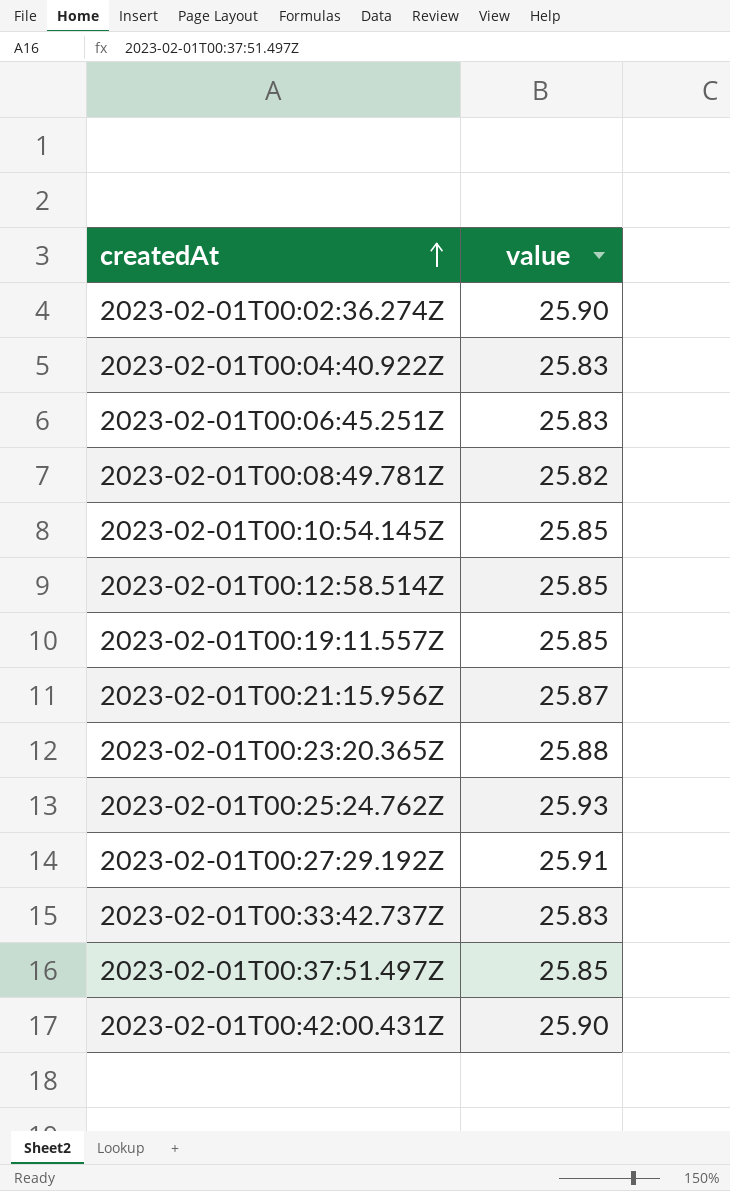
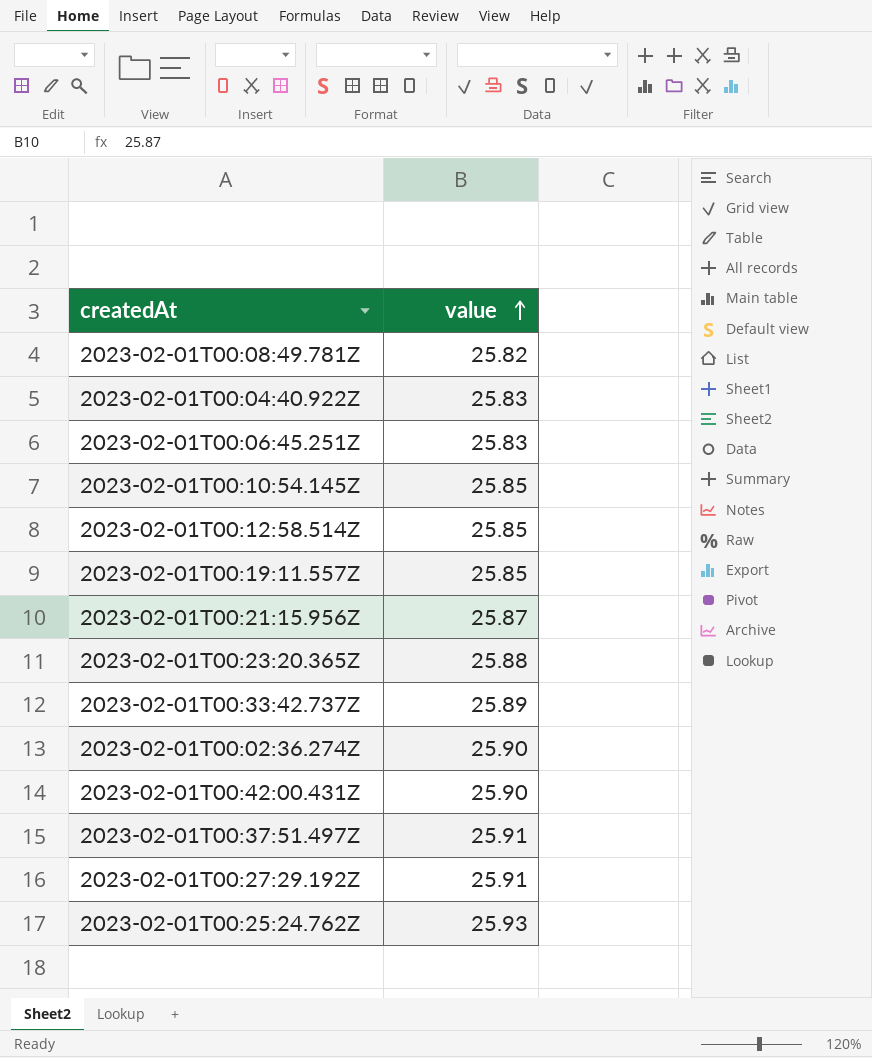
row order: createdAt ascending -> value ascending
2023-02-01T00:33:42.737Z | value: 25.83 -> 25.89
2023-02-01T00:37:51.497Z | value: 25.85 -> 25.91

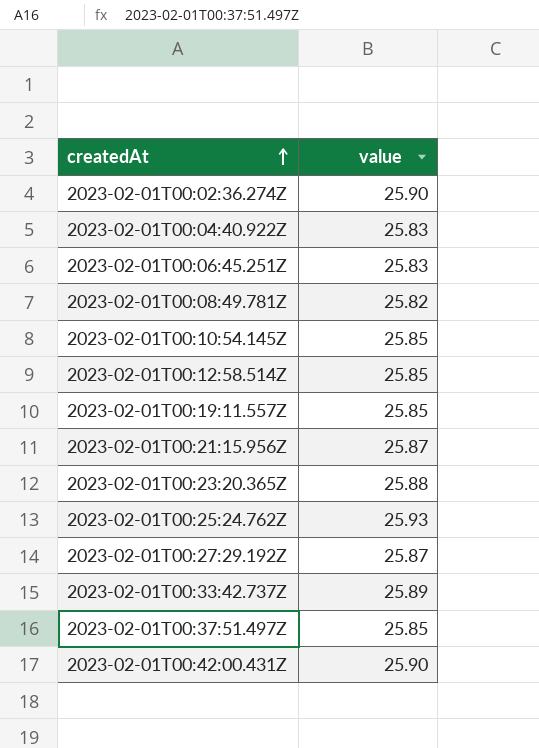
row order: value ascending -> createdAt ascending
2023-02-01T00:27:29.192Z | value: 25.91 -> 25.87
2023-02-01T00:37:51.497Z | value: 25.91 -> 25.85

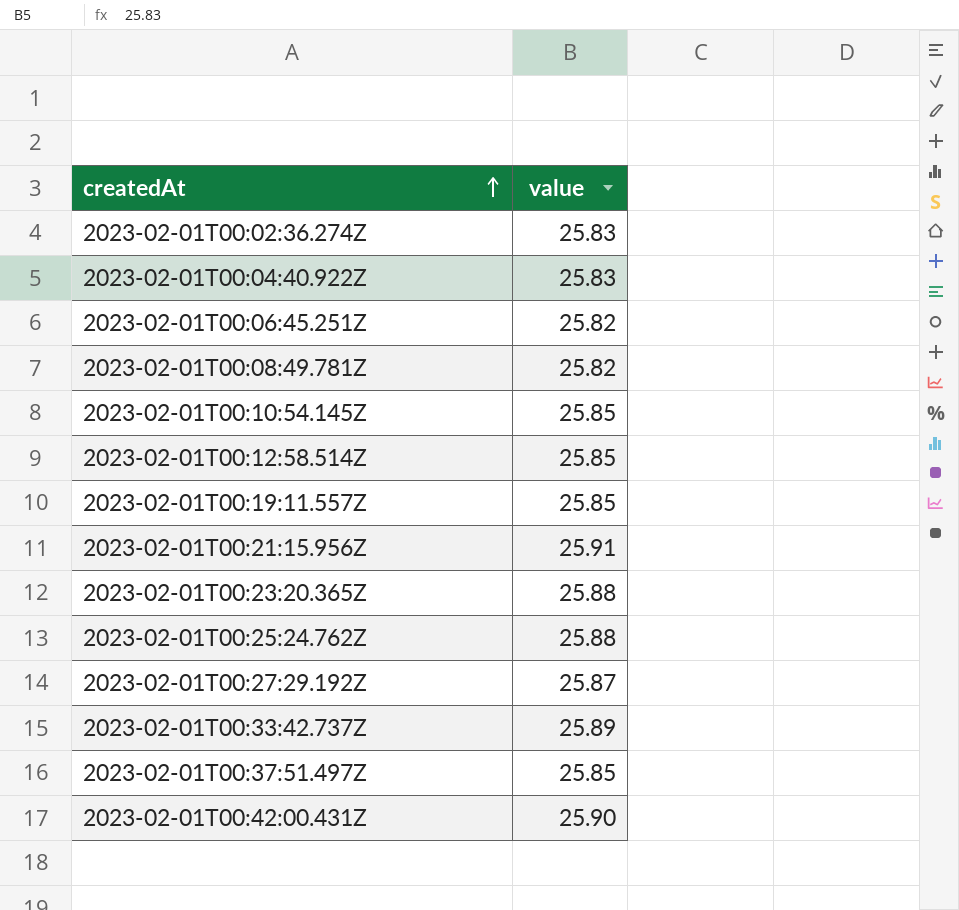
2023-02-01T00:02:36.274Z | value: 25.90 -> 25.83
2023-02-01T00:06:45.251Z | value: 25.83 -> 25.82
2023-02-01T00:21:15.956Z | value: 25.87 -> 25.91
2023-02-01T00:25:24.762Z | value: 25.93 -> 25.88

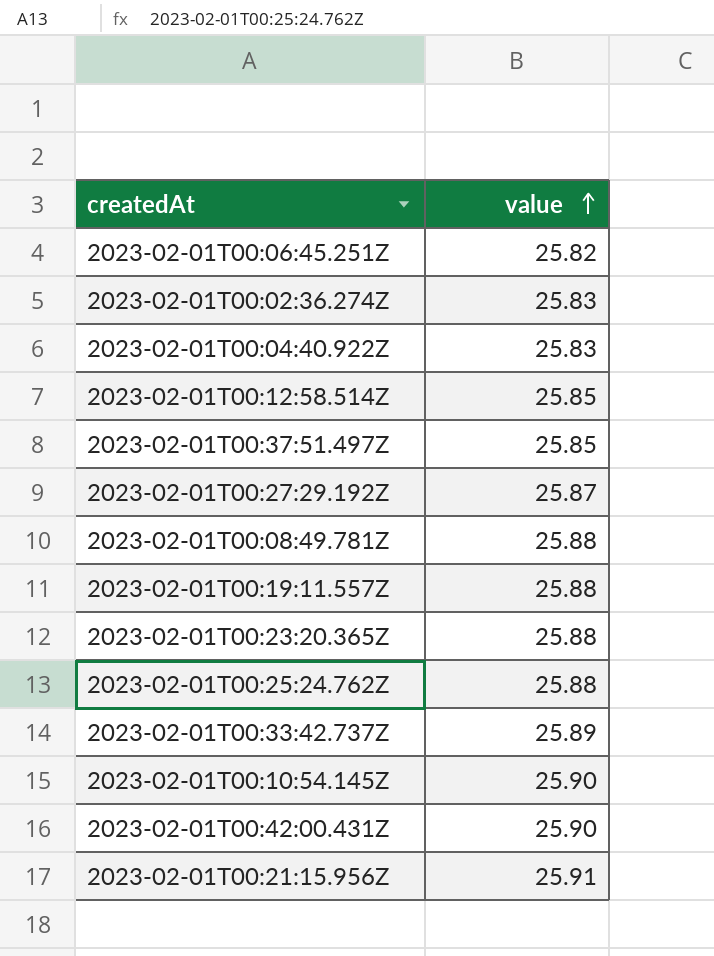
row order: createdAt ascending -> value ascending
2023-02-01T00:08:49.781Z | value: 25.82 -> 25.88
2023-02-01T00:19:11.557Z | value: 25.85 -> 25.88
2023-02-01T00:10:54.145Z | value: 25.85 -> 25.90

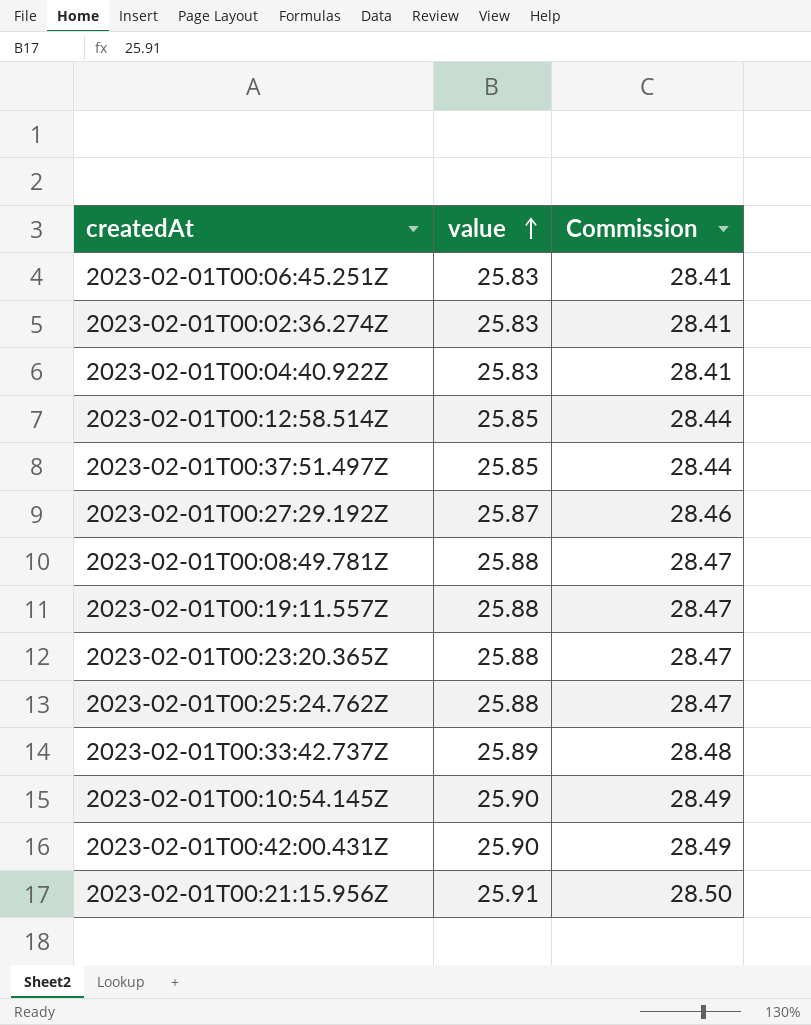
column Commission | formula: none -> [value] * 1.1
2023-02-01T00:06:45.251Z | value: 25.82 -> 25.83

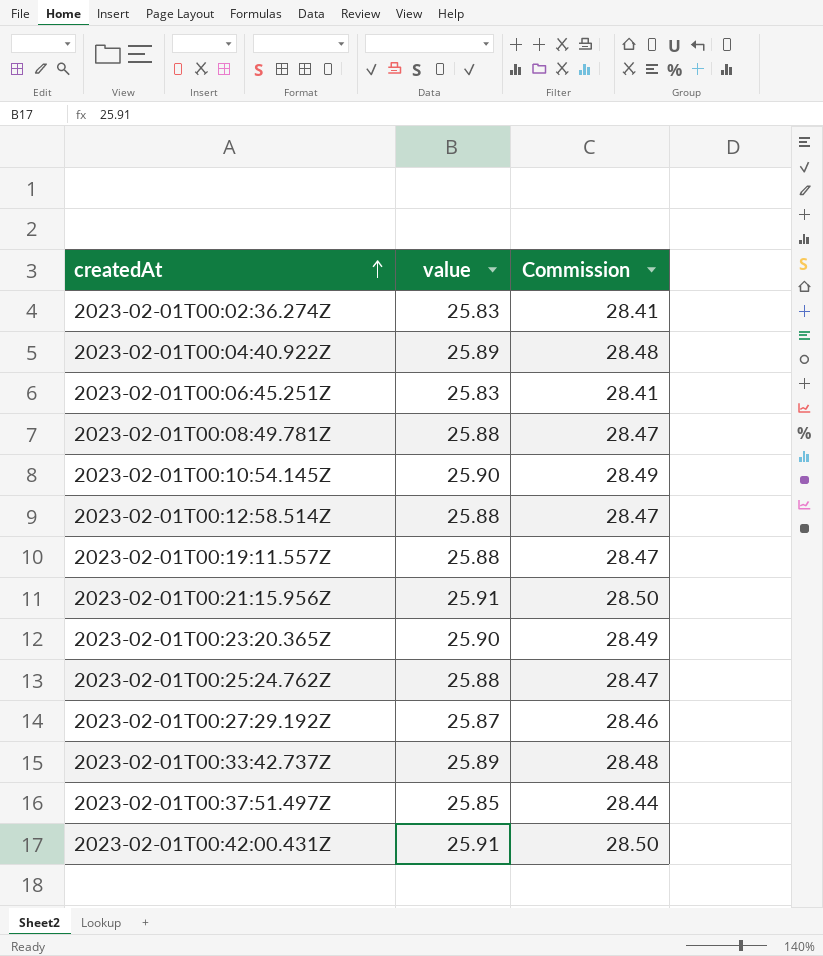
row order: value ascending -> createdAt ascending
2023-02-01T00:04:40.922Z | value: 25.83 -> 25.89
2023-02-01T00:04:40.922Z | Commission: 28.41 -> 28.48
2023-02-01T00:12:58.514Z | value: 25.85 -> 25.88
2023-02-01T00:12:58.514Z | Commission: 28.44 -> 28.47
2023-02-01T00:23:20.365Z | value: 25.88 -> 25.90
2023-02-01T00:23:20.365Z | Commission: 28.47 -> 28.49
2023-02-01T00:42:00.431Z | value: 25.90 -> 25.91
2023-02-01T00:42:00.431Z | Commission: 28.49 -> 28.50

